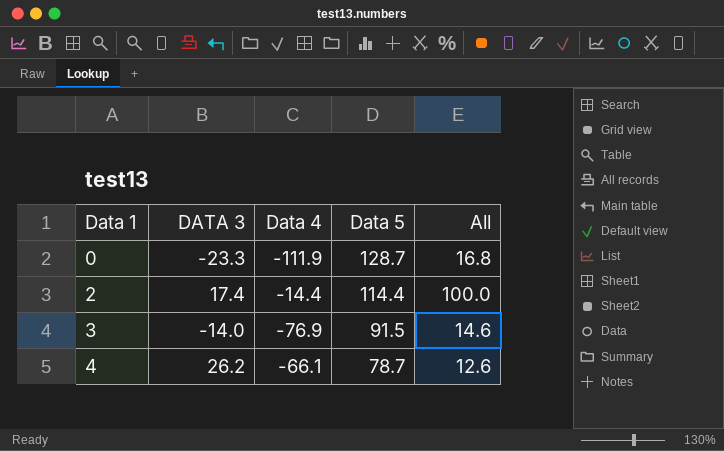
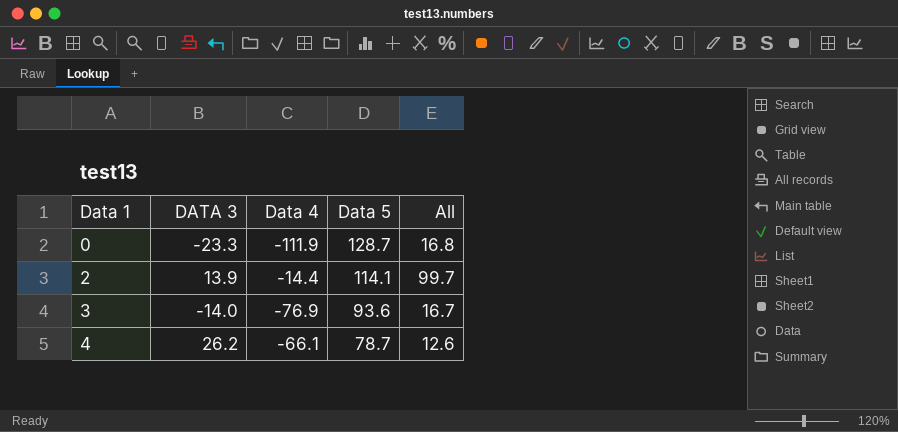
2 | DATA 3: 17.4 -> 13.9
2 | Data 5: 114.4 -> 114.1
2 | All: 100.0 -> 99.7
3 | Data 5: 91.5 -> 93.6
3 | All: 14.6 -> 16.7

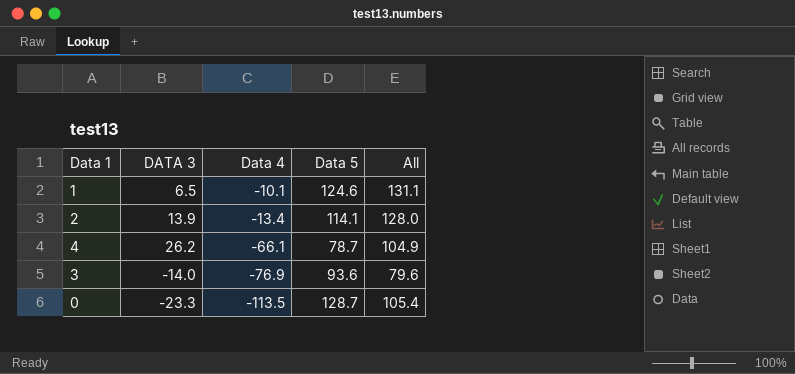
row order: Data 1 ascending -> Data 4 descending
column All | formula: [Data 4] + [Data 5] -> [DATA 3] + [Data 5]
row 1: none -> 6.5 | -10.1 | 124.6 | 131.1
2 | Data 4: -14.4 -> -13.4
0 | Data 4: -111.9 -> -113.5

